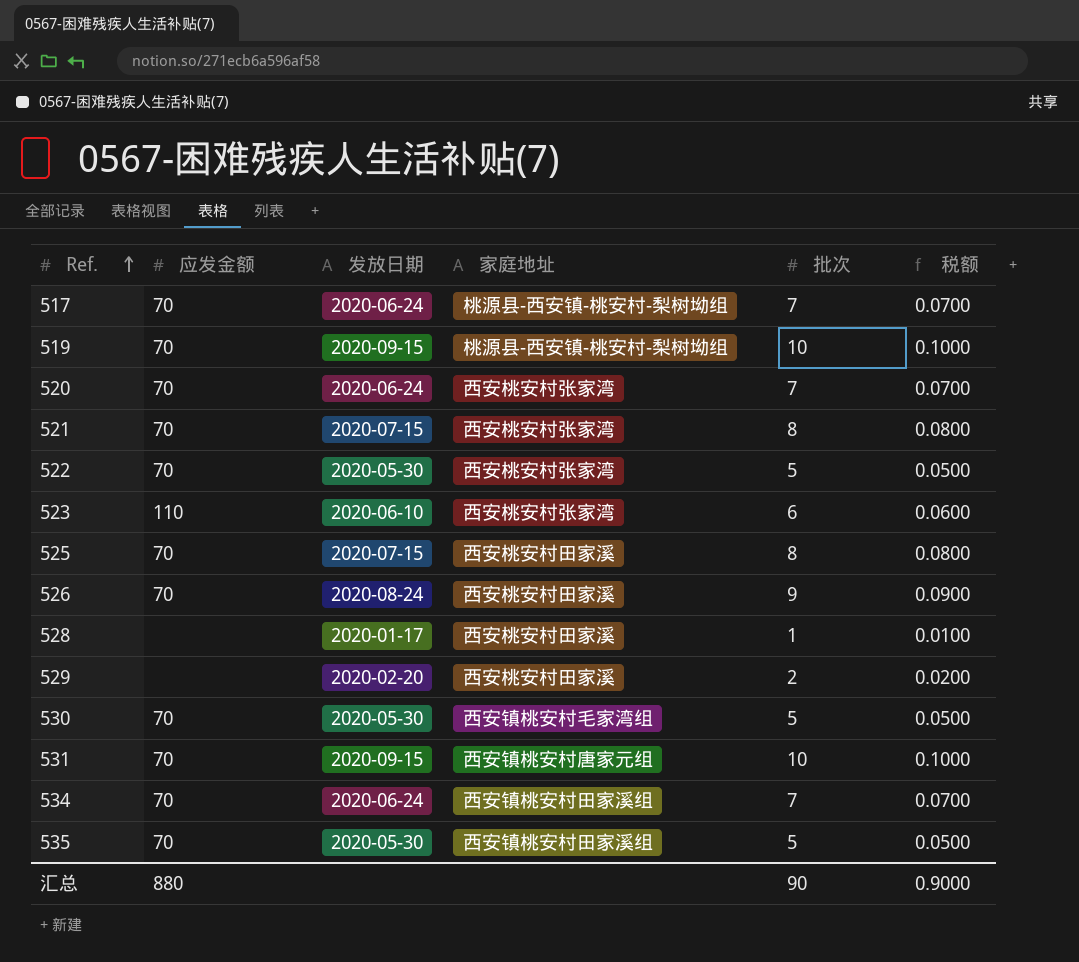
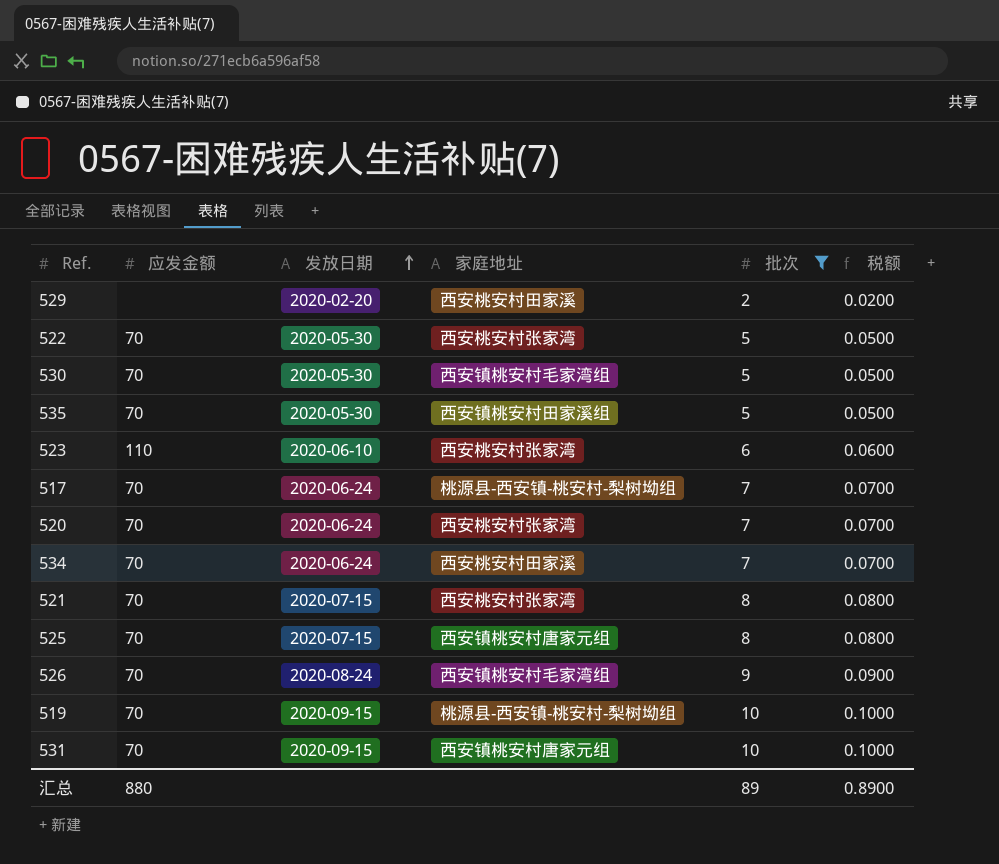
filter: none -> 批次 != 1
row order: Ref. ascending -> 发放日期 ascending
534 | 家庭地址: 西安镇桃安村田家溪组 -> 西安桃安村田家溪
525 | 家庭地址: 西安桃安村田家溪 -> 西安镇桃安村唐家元组
526 | 家庭地址: 西安桃安村田家溪 -> 西安镇桃安村毛家湾组
汇总 | 批次: 90 -> 89
汇总 | 税额: 0.9000 -> 0.8900

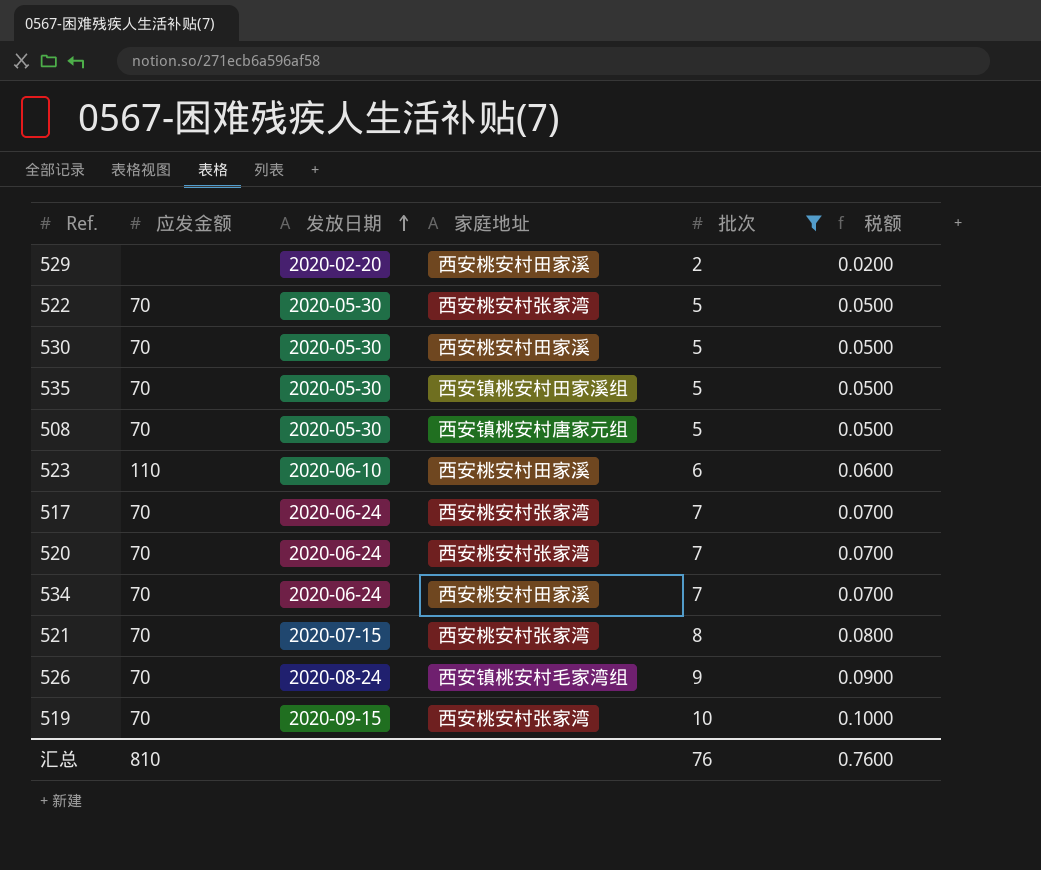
row 525: 70 | 2020-07-15 | 西安镇桃安村唐家元组 | 8 | 0.0800 -> none
row 531: 70 | 2020-09-15 | 西安镇桃安村唐家元组 | 10 | 0.1000 -> none
530 | 家庭地址: 西安镇桃安村毛家湾组 -> 西安桃安村田家溪
row 508: none -> 70 | 2020-05-30 | 西安镇桃安村唐家元组 | 5 | 0.0500
523 | 家庭地址: 西安桃安村张家湾 -> 西安桃安村田家溪
517 | 家庭地址: 桃源县-西安镇-桃安村-梨树坳组 -> 西安桃安村张家湾
519 | 家庭地址: 桃源县-西安镇-桃安村-梨树坳组 -> 西安桃安村张家湾
汇总 | 应发金额: 880 -> 810
汇总 | 批次: 89 -> 76
汇总 | 税额: 0.8900 -> 0.7600

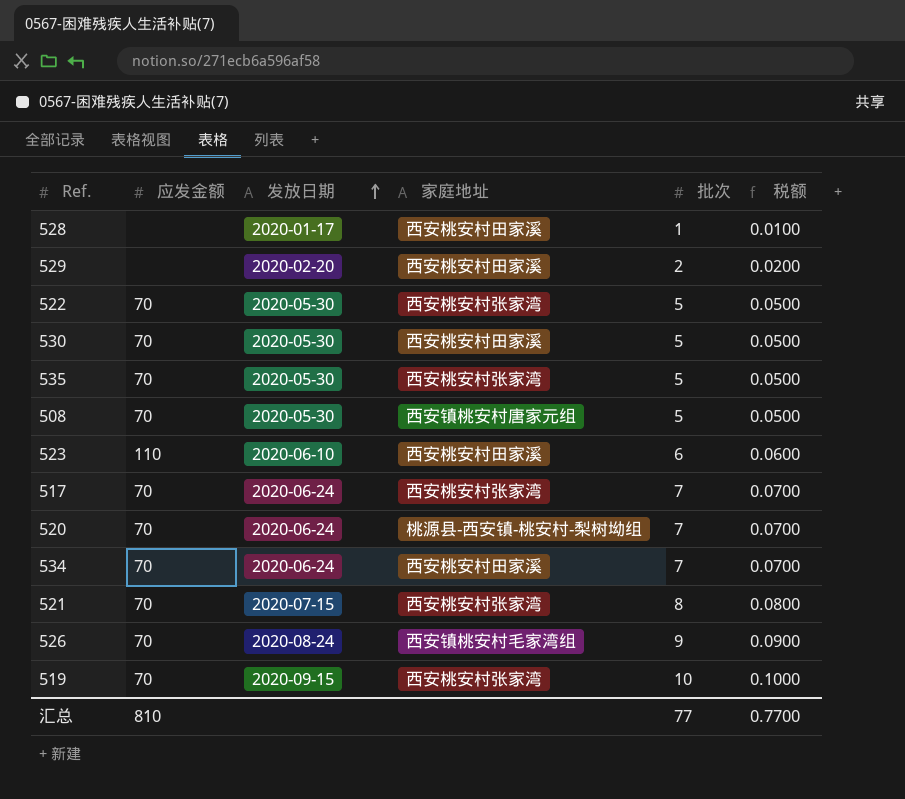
filter: 批次 != 1 -> none
535 | 家庭地址: 西安镇桃安村田家溪组 -> 西安桃安村张家湾
520 | 家庭地址: 西安桃安村张家湾 -> 桃源县-西安镇-桃安村-梨树坳组
汇总 | 批次: 76 -> 77
汇总 | 税额: 0.7600 -> 0.7700

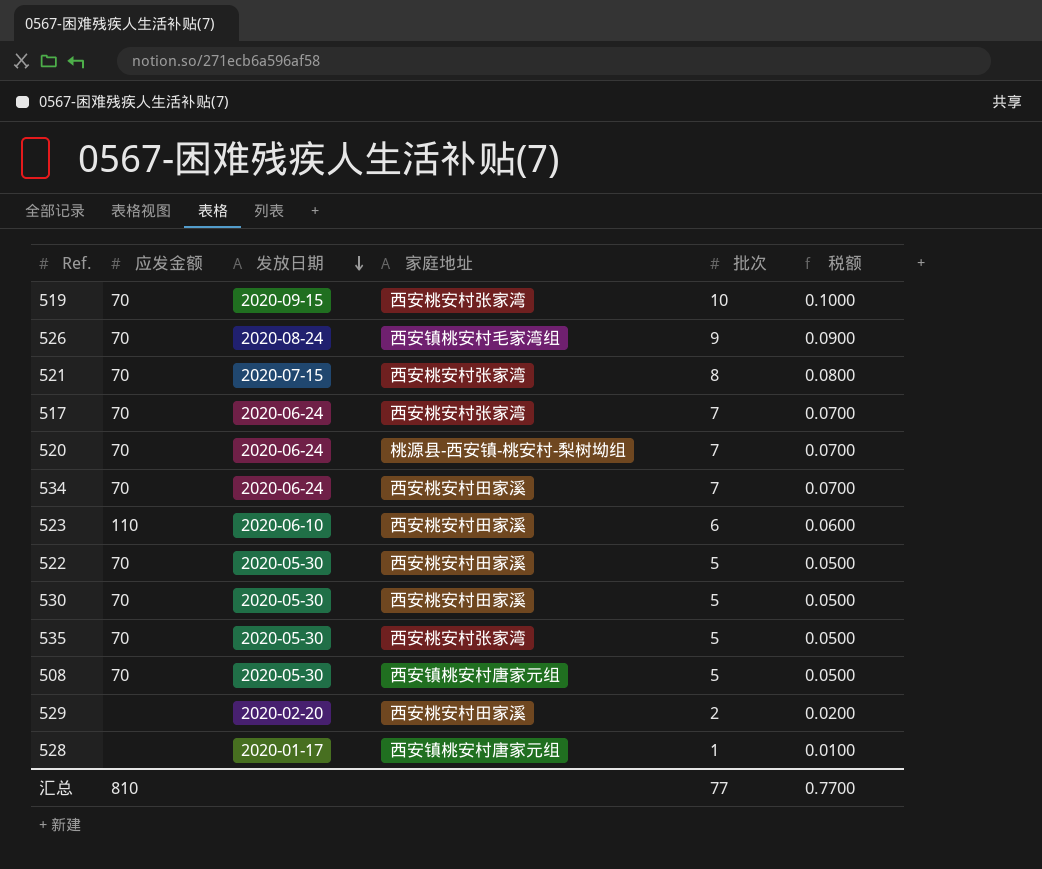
row order: 发放日期 ascending -> 发放日期 descending
522 | 家庭地址: 西安桃安村张家湾 -> 西安桃安村田家溪
528 | 家庭地址: 西安桃安村田家溪 -> 西安镇桃安村唐家元组

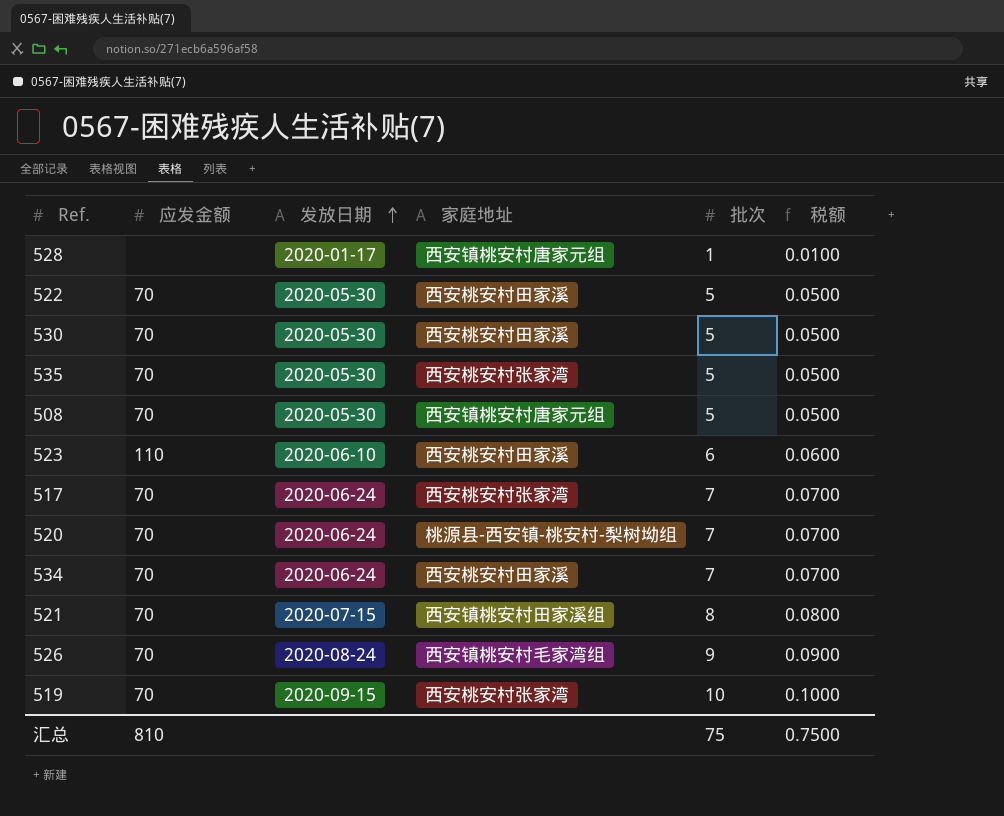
row order: 发放日期 descending -> 发放日期 ascending
row 529: none | 2020-02-20 | 西安桃安村田家溪 | 2 | 0.0200 -> none
521 | 家庭地址: 西安桃安村张家湾 -> 西安镇桃安村田家溪组
汇总 | 批次: 77 -> 75
汇总 | 税额: 0.7700 -> 0.7500

